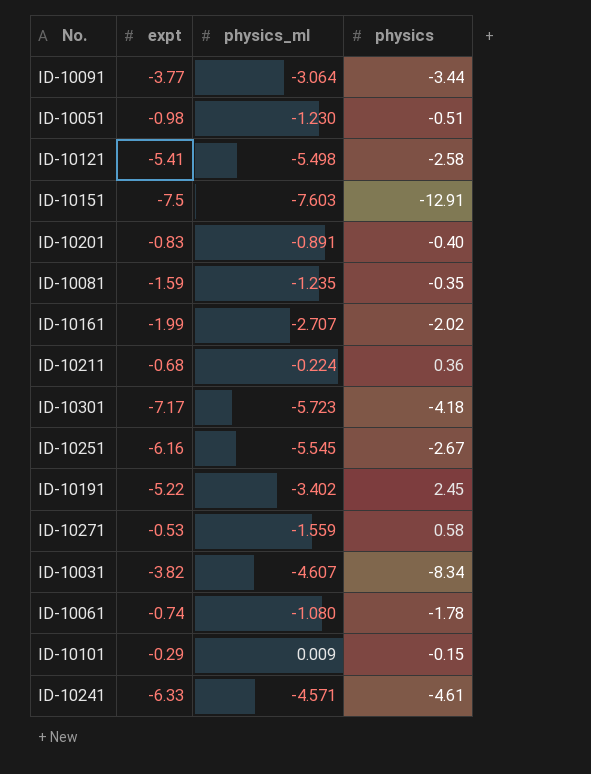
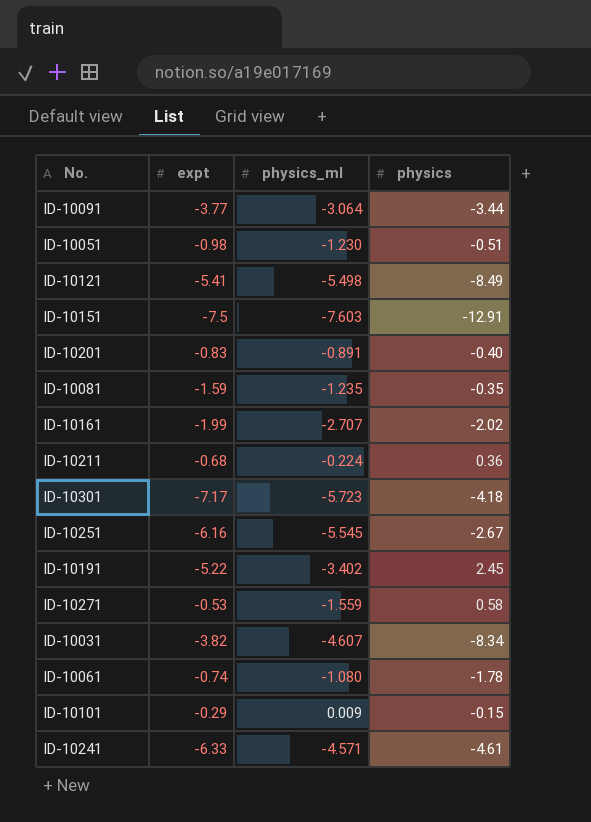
ID-10121 | physics: -2.58 -> -8.49

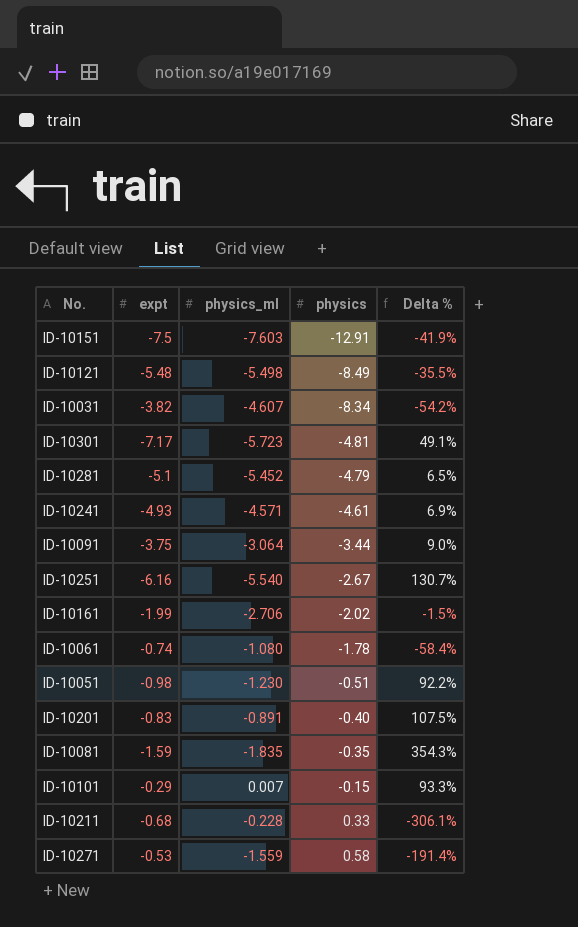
row order: none -> physics ascending
column Delta % | formula: none -> ([expt] - [physics]) / [physics]
row ID-10191: -5.22 | -3.402 | 2.45 -> none
ID-10121 | expt: -5.41 -> -5.48
ID-10301 | physics: -4.18 -> -4.81
row ID-10281: none -> -5.1 | -5.452 | -4.79 | 6.5%
ID-10241 | expt: -6.33 -> -4.93
ID-10091 | expt: -3.77 -> -3.75
ID-10251 | physics_ml: -5.545 -> -5.540
ID-10161 | physics_ml: -2.707 -> -2.706
ID-10081 | physics_ml: -1.235 -> -1.835
ID-10101 | physics_ml: 0.009 -> 0.007
ID-10211 | physics_ml: -0.224 -> -0.228
ID-10211 | physics: 0.36 -> 0.33

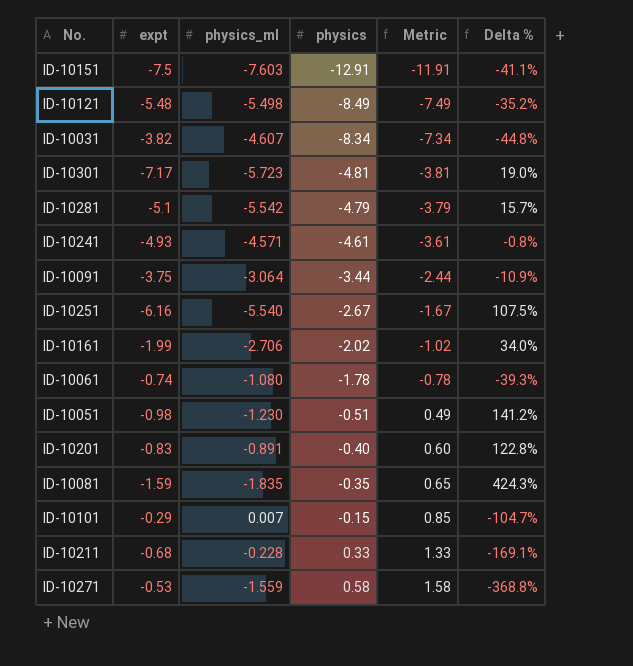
column Metric | formula: none -> [physics] + 1
column Delta % | formula: ([expt] - [physics]) / [physics] -> ([physics_ml] - [physics]) / [physics]
ID-10281 | physics_ml: -5.452 -> -5.542

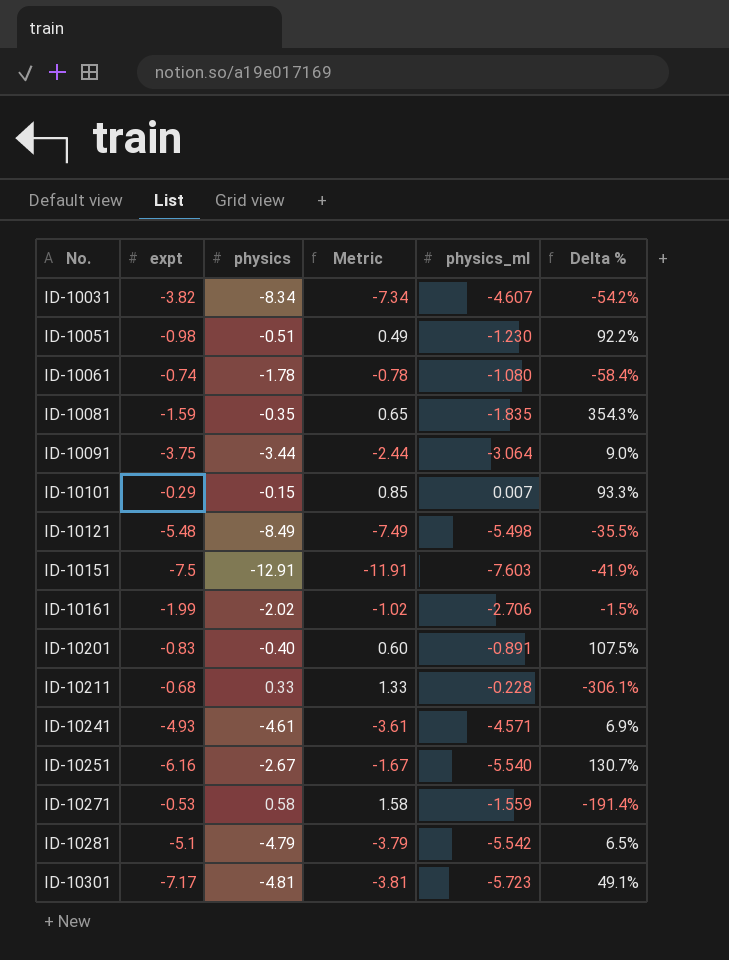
row order: physics ascending -> No. ascending
column physics_ml | position: 3 -> 5
column Delta % | formula: ([physics_ml] - [physics]) / [physics] -> ([expt] - [physics]) / [physics]

